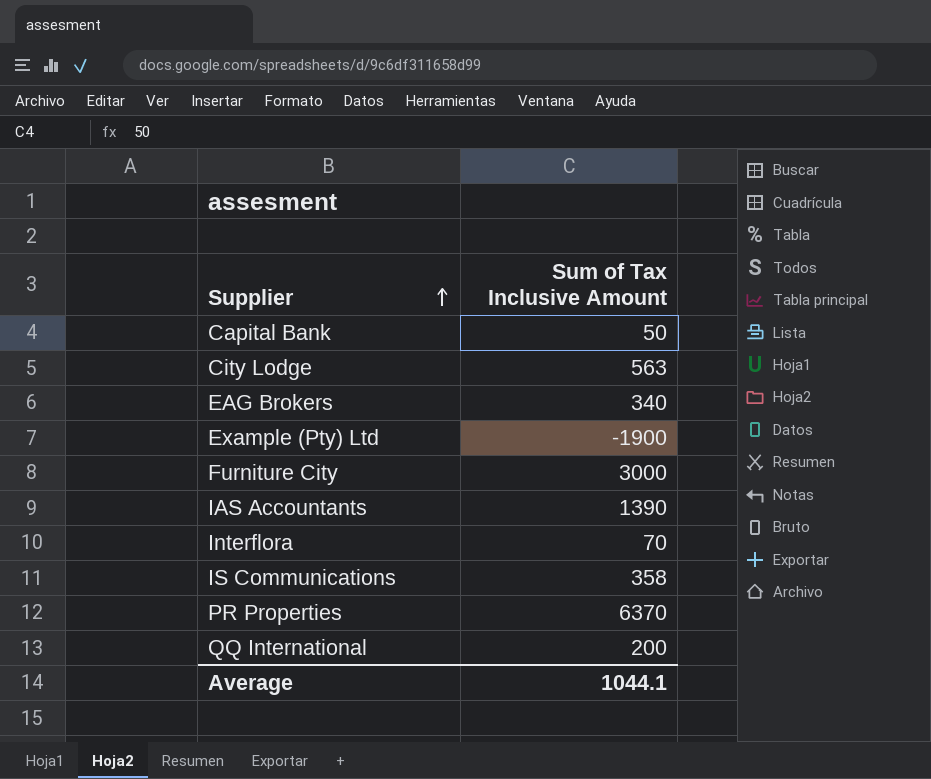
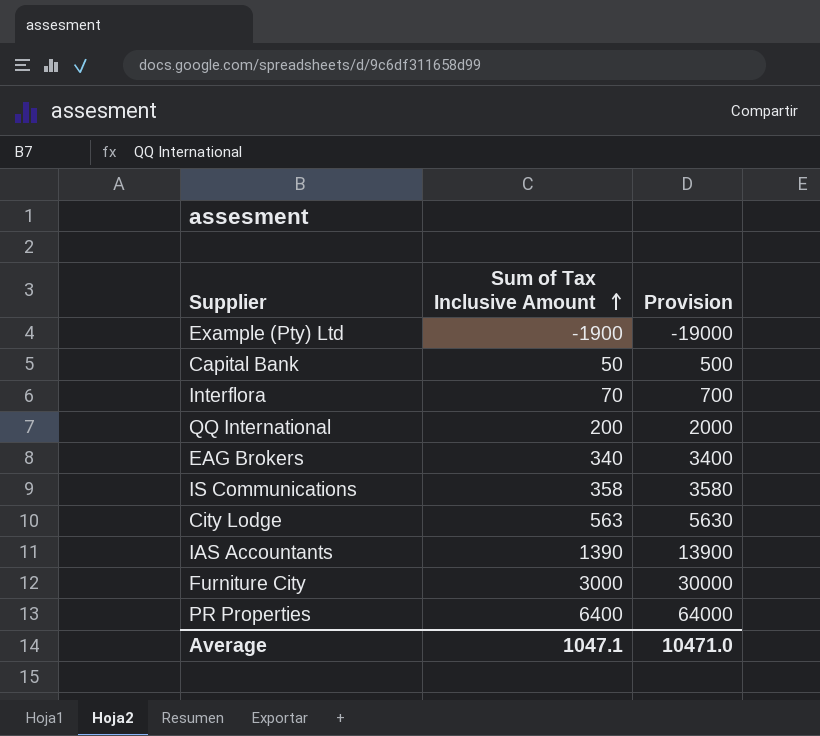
row order: Supplier ascending -> Sum of Tax Inclusive Amount ascending
column Provision | formula: none -> [Sum of Tax Inclusive Amount] * 10
PR Properties | Sum of Tax Inclusive Amount: 6370 -> 6400
Average | Sum of Tax Inclusive Amount: 1044.1 -> 1047.1

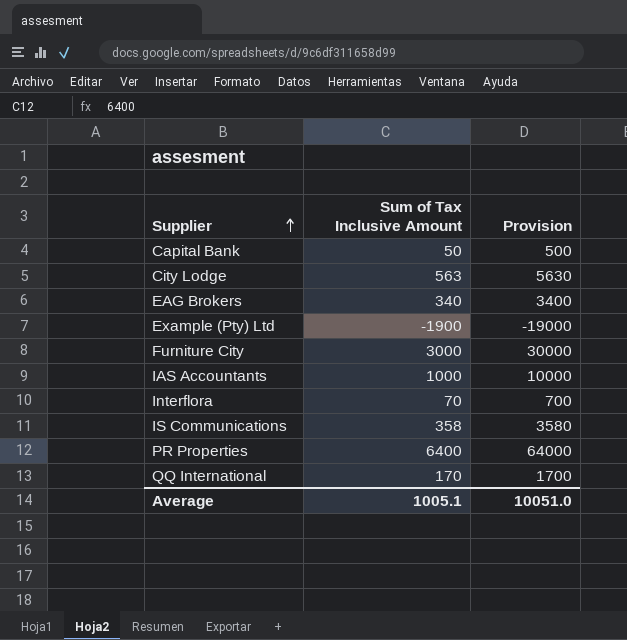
row order: Sum of Tax Inclusive Amount ascending -> Supplier ascending
IAS Accountants | Sum of Tax Inclusive Amount: 1390 -> 1000
IAS Accountants | Provision: 13900 -> 10000
QQ International | Sum of Tax Inclusive Amount: 200 -> 170
QQ International | Provision: 2000 -> 1700
Average | Sum of Tax Inclusive Amount: 1047.1 -> 1005.1
Average | Provision: 10471.0 -> 10051.0

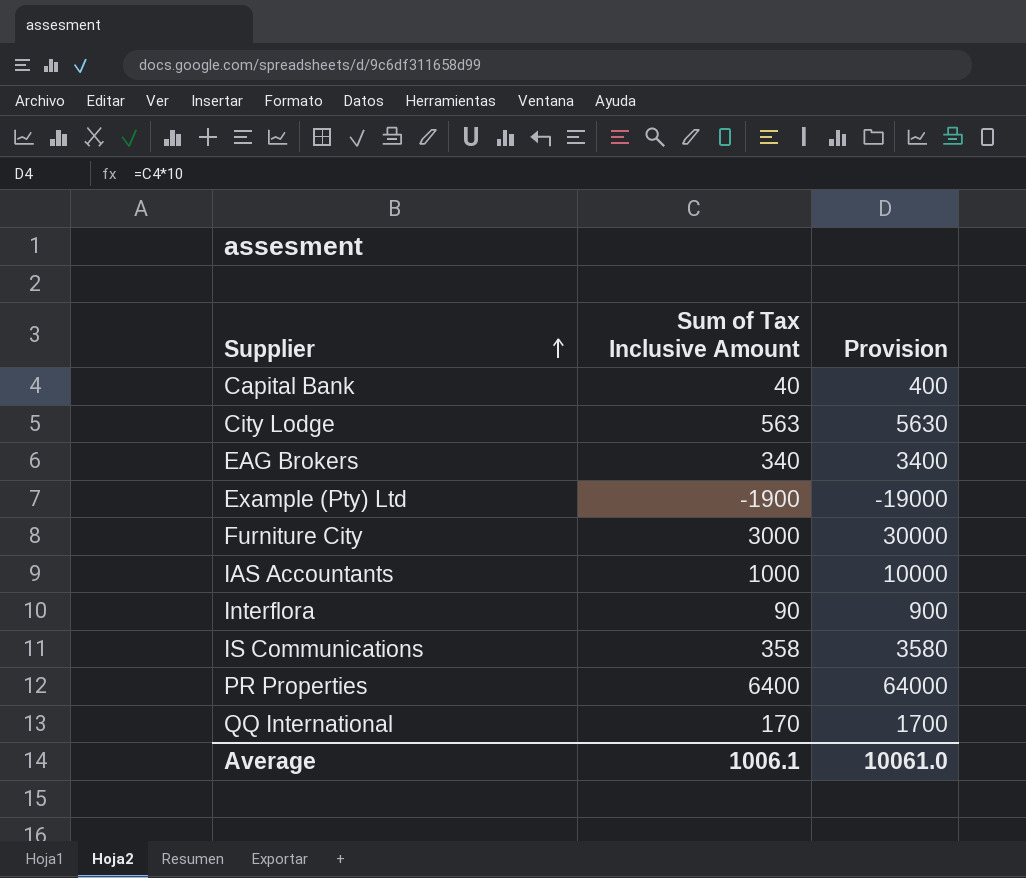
Capital Bank | Sum of Tax Inclusive Amount: 50 -> 40
Capital Bank | Provision: 500 -> 400
Interflora | Sum of Tax Inclusive Amount: 70 -> 90
Interflora | Provision: 700 -> 900
Average | Sum of Tax Inclusive Amount: 1005.1 -> 1006.1
Average | Provision: 10051.0 -> 10061.0

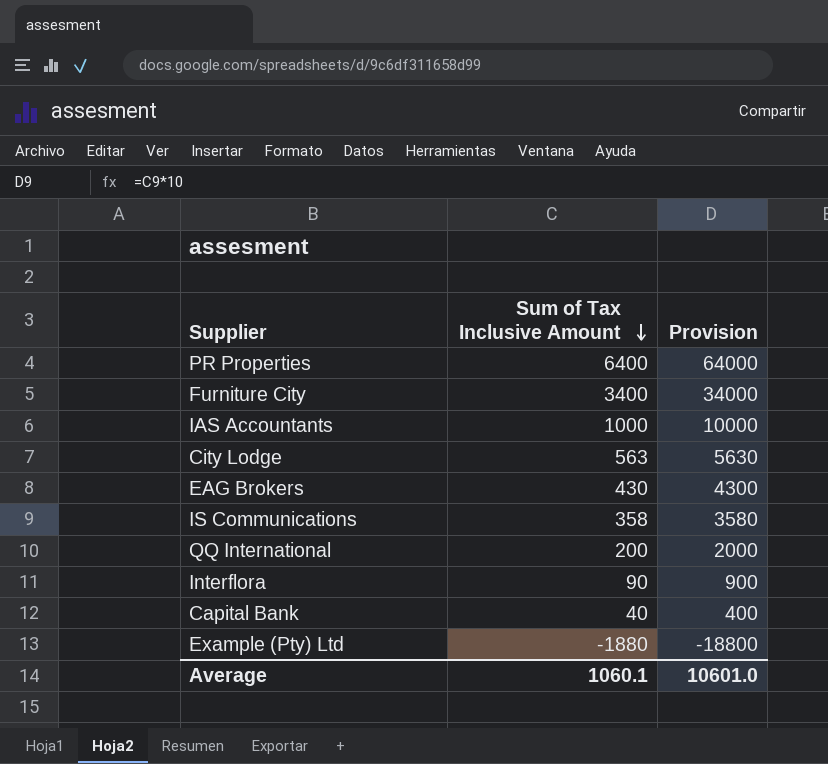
row order: Supplier ascending -> Sum of Tax Inclusive Amount descending
Furniture City | Sum of Tax Inclusive Amount: 3000 -> 3400
Furniture City | Provision: 30000 -> 34000
EAG Brokers | Sum of Tax Inclusive Amount: 340 -> 430
EAG Brokers | Provision: 3400 -> 4300
QQ International | Sum of Tax Inclusive Amount: 170 -> 200
QQ International | Provision: 1700 -> 2000
Example (Pty) Ltd | Sum of Tax Inclusive Amount: -1900 -> -1880
Example (Pty) Ltd | Provision: -19000 -> -18800
Average | Sum of Tax Inclusive Amount: 1006.1 -> 1060.1
Average | Provision: 10061.0 -> 10601.0

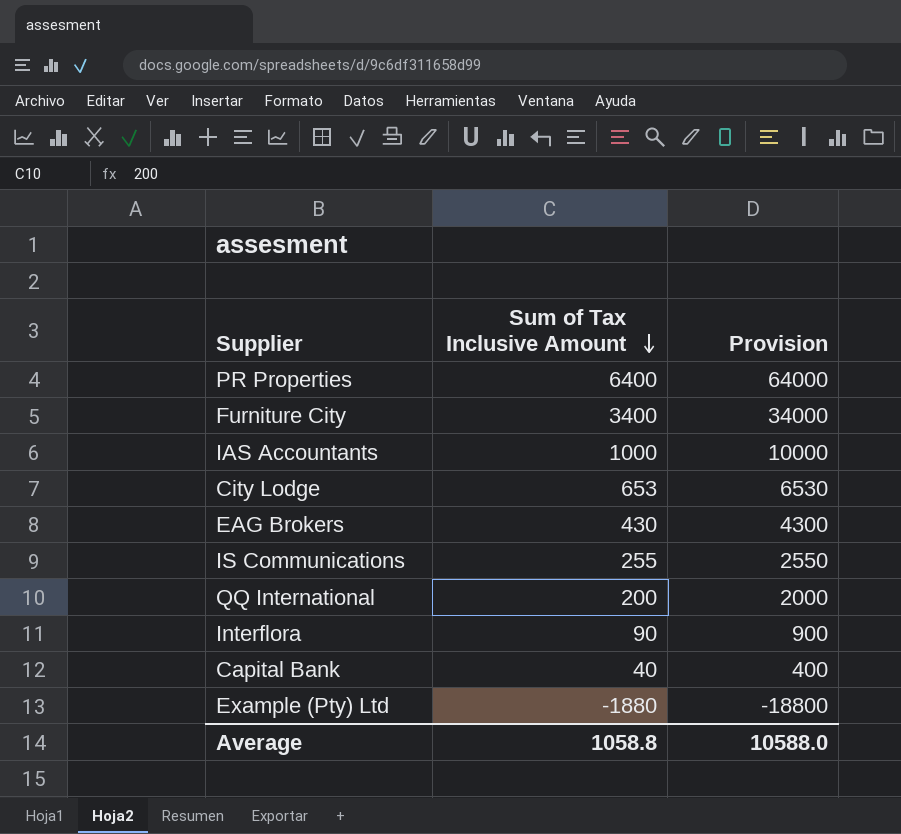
City Lodge | Sum of Tax Inclusive Amount: 563 -> 653
City Lodge | Provision: 5630 -> 6530
IS Communications | Sum of Tax Inclusive Amount: 358 -> 255
IS Communications | Provision: 3580 -> 2550
Average | Sum of Tax Inclusive Amount: 1060.1 -> 1058.8
Average | Provision: 10601.0 -> 10588.0

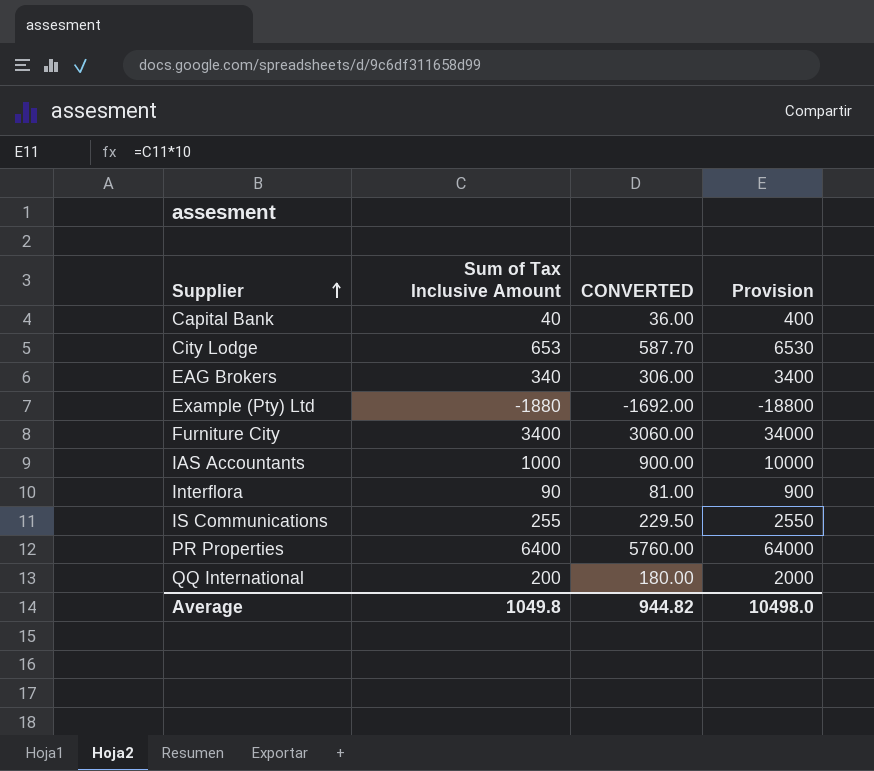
row order: Sum of Tax Inclusive Amount descending -> Supplier ascending
column CONVERTED | formula: none -> [Sum of Tax Inclusive Amount] * 0.9
EAG Brokers | Sum of Tax Inclusive Amount: 430 -> 340
EAG Brokers | Provision: 4300 -> 3400
Average | Sum of Tax Inclusive Amount: 1058.8 -> 1049.8
Average | Provision: 10588.0 -> 10498.0

